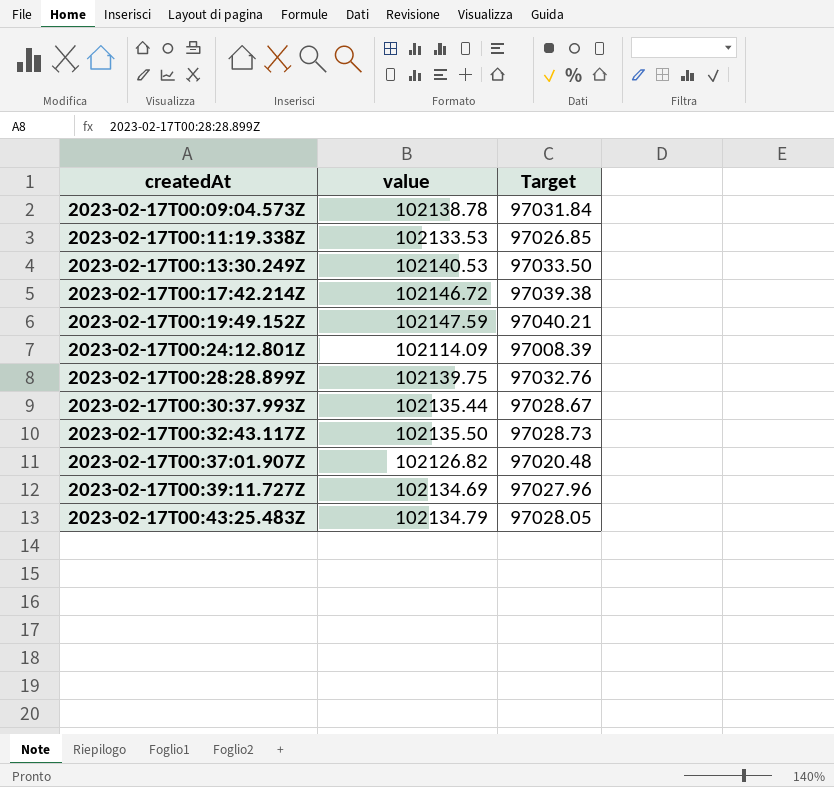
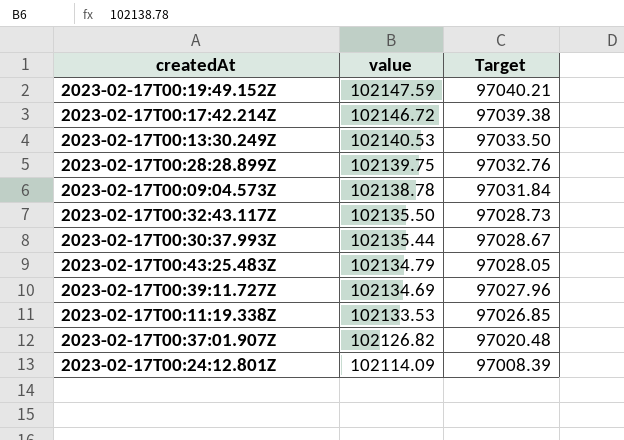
row order: createdAt ascending -> value descending

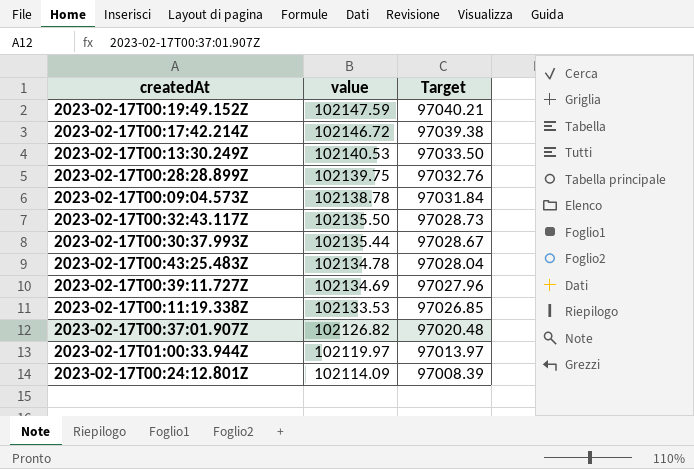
2023-02-17T00:43:25.483Z | value: 102134.79 -> 102134.78
2023-02-17T00:43:25.483Z | Target: 97028.05 -> 97028.04
row 2023-02-17T01:00:33.944Z: none -> 102119.97 | 97013.97

